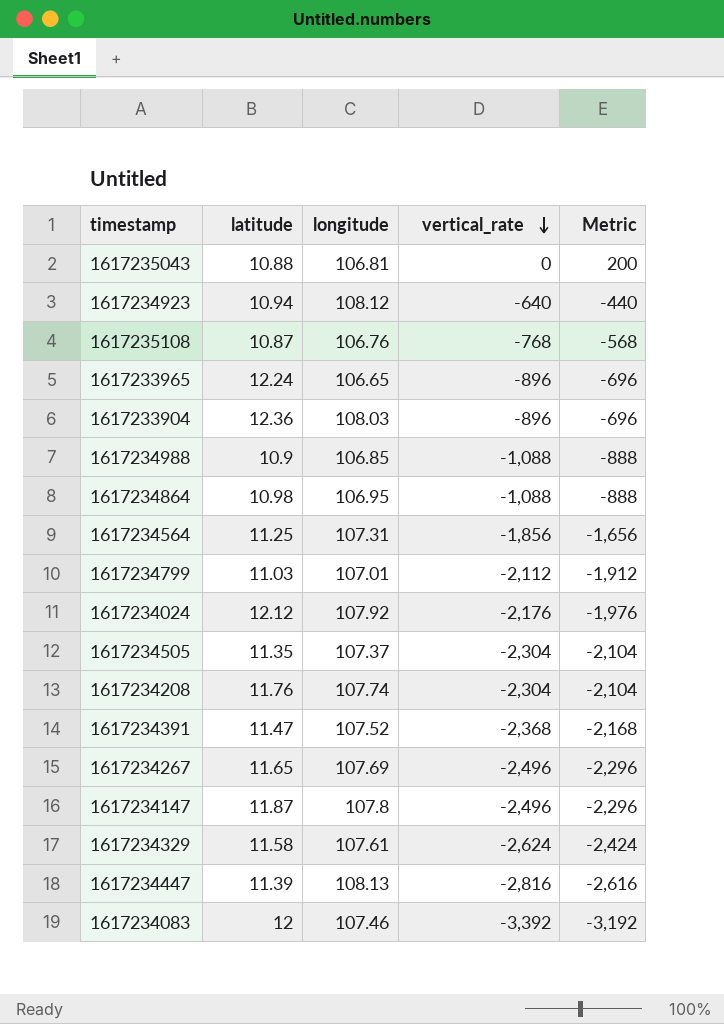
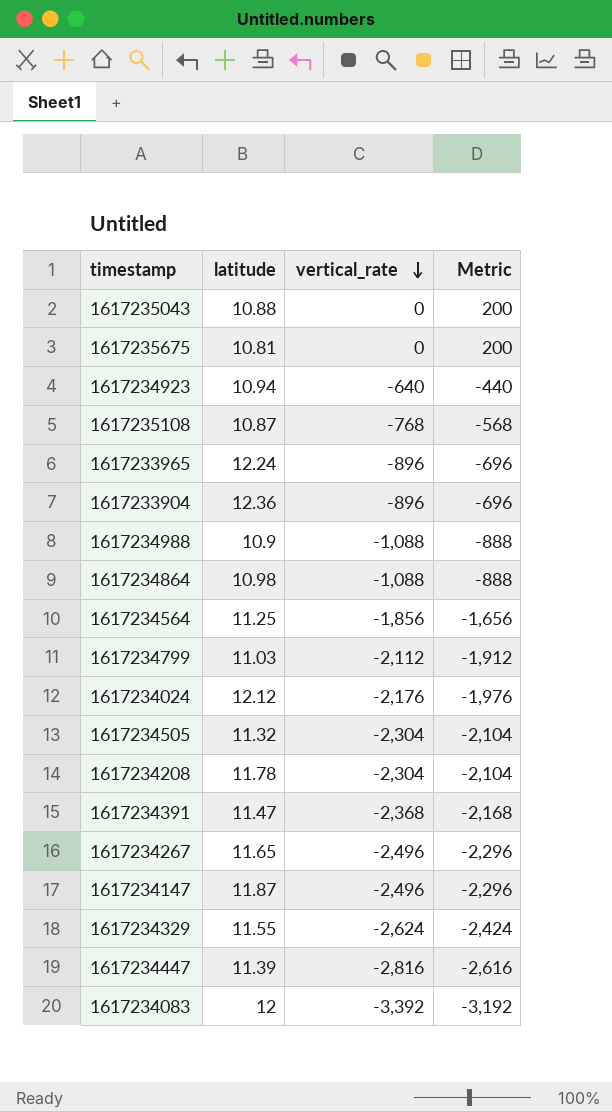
column longitude | position: 3 -> none
row 1617235675: none -> 10.81 | 0 | 200
1617234505 | latitude: 11.35 -> 11.32
1617234208 | latitude: 11.76 -> 11.78
1617234329 | latitude: 11.58 -> 11.55

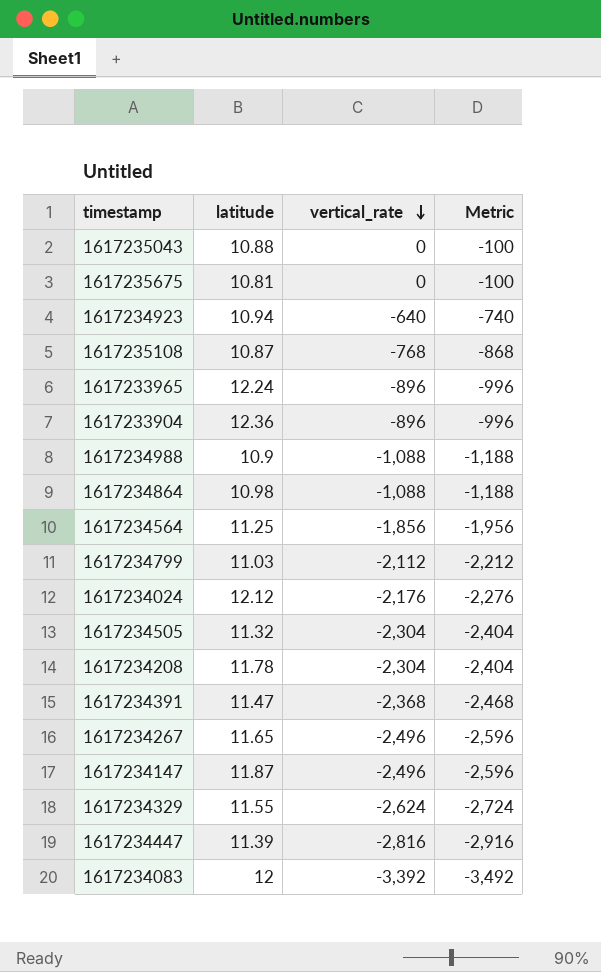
column Metric | formula: [vertical_rate] + 200 -> [vertical_rate] - 100

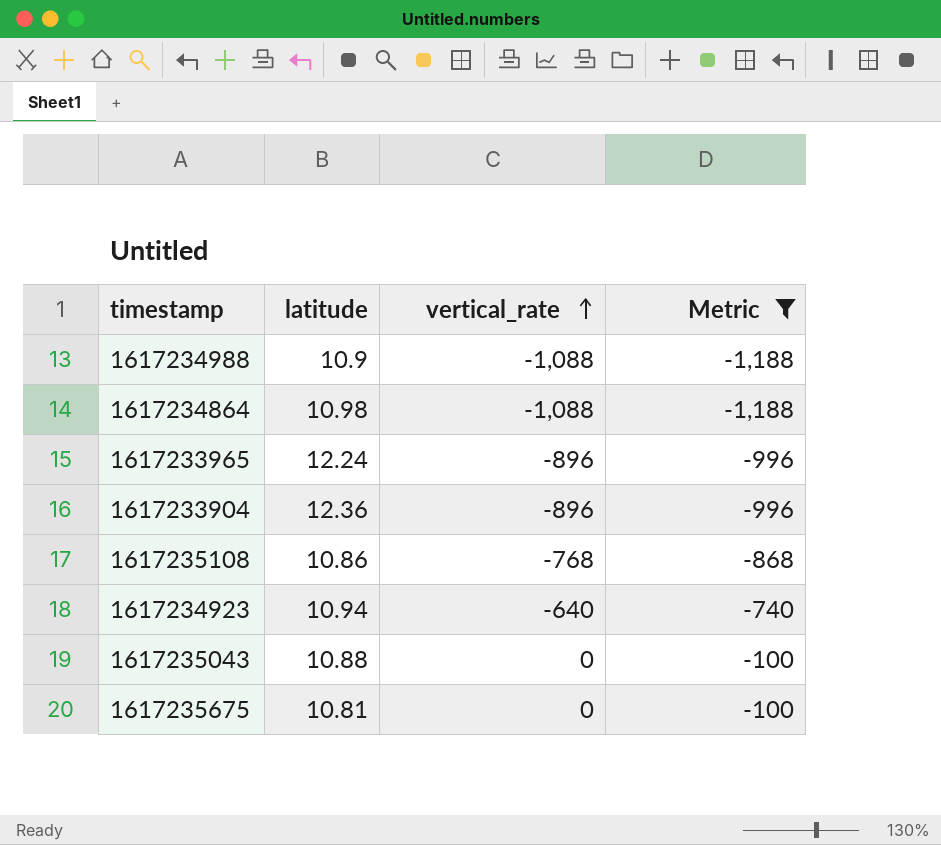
filter: none -> Metric >= -1,188
row order: vertical_rate descending -> vertical_rate ascending
1617235108 | latitude: 10.87 -> 10.86

